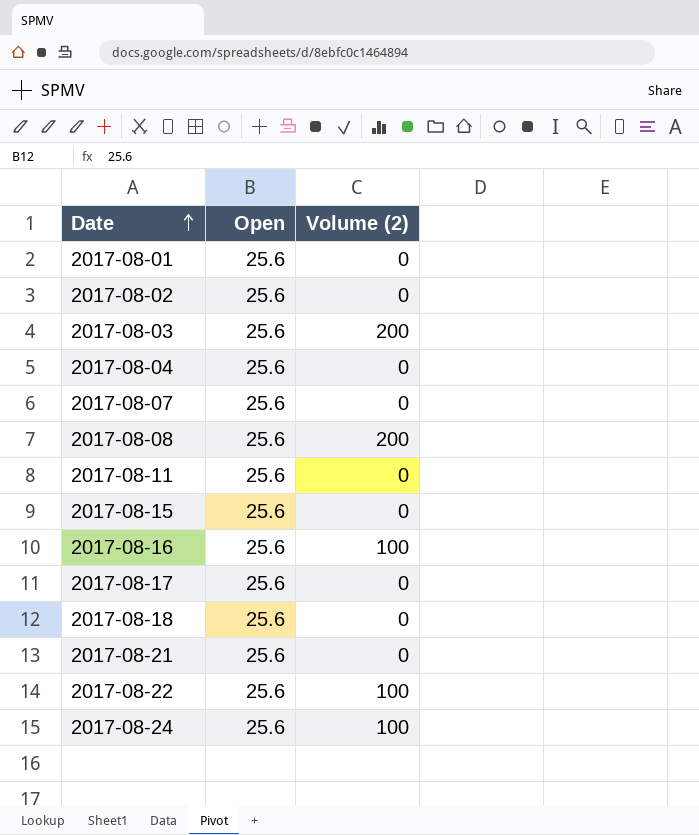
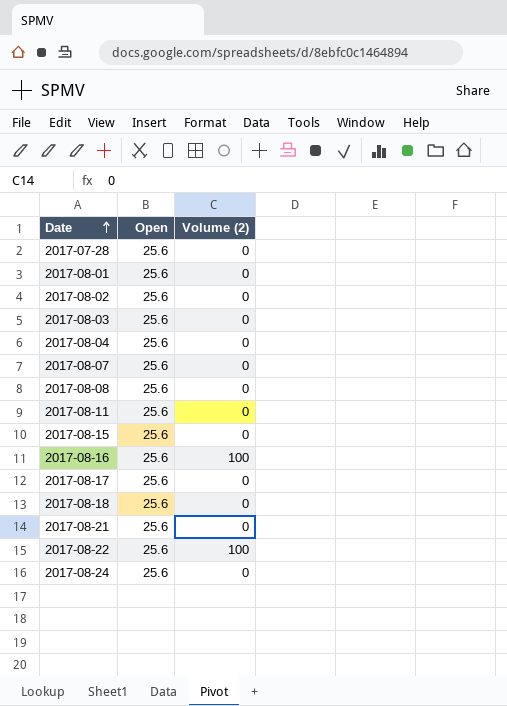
row 2017-07-28: none -> 25.6 | 0
2017-08-03 | Volume (2): 200 -> 0
2017-08-08 | Volume (2): 200 -> 0
2017-08-24 | Volume (2): 100 -> 0

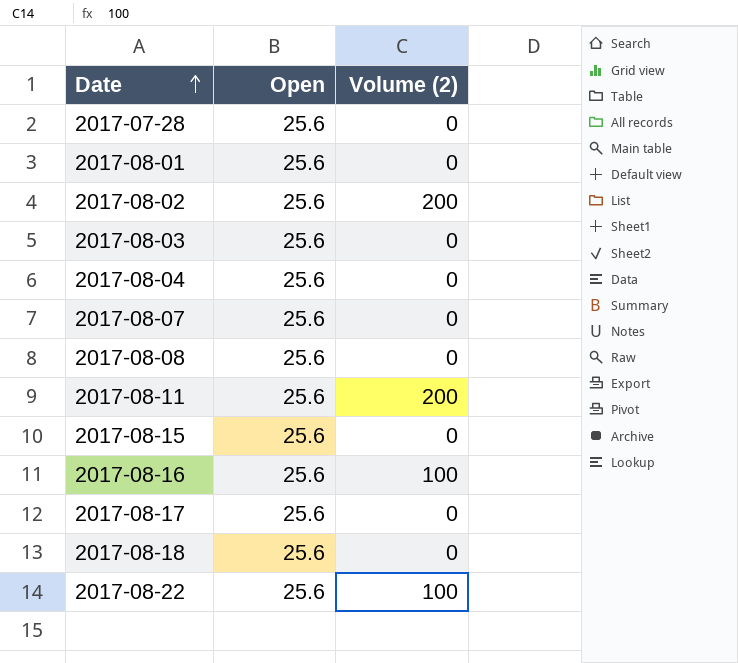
row 2017-08-21: 25.6 | 0 -> none
row 2017-08-24: 25.6 | 0 -> none
2017-08-02 | Volume (2): 0 -> 200
2017-08-11 | Volume (2): 0 -> 200

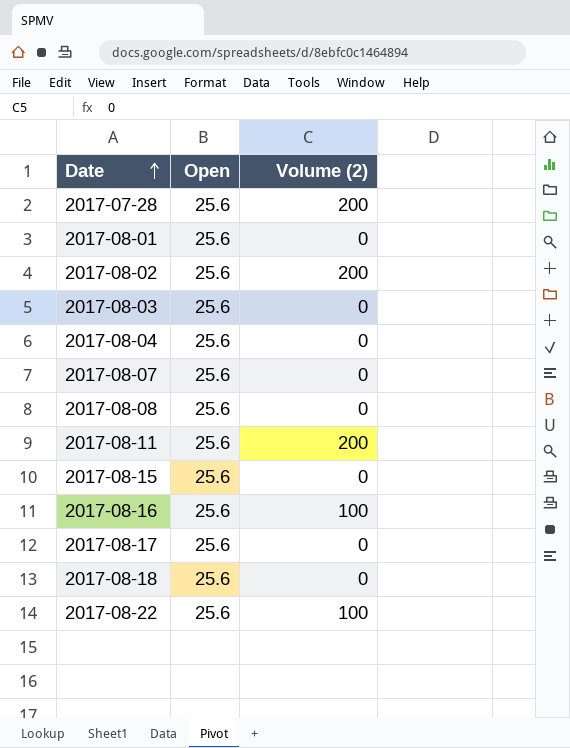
2017-07-28 | Volume (2): 0 -> 200

